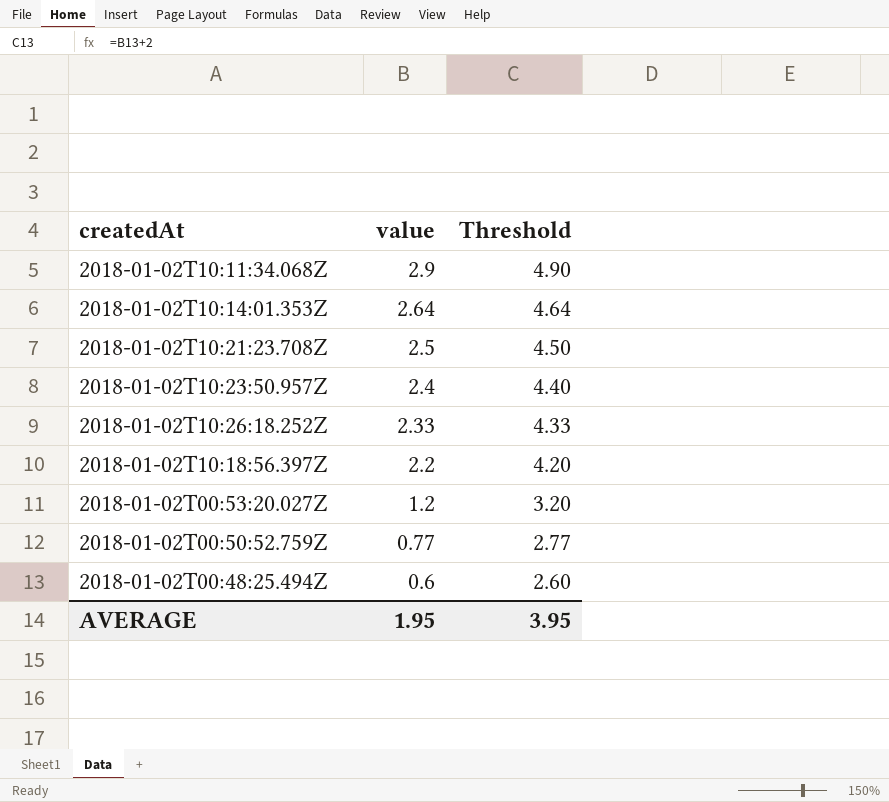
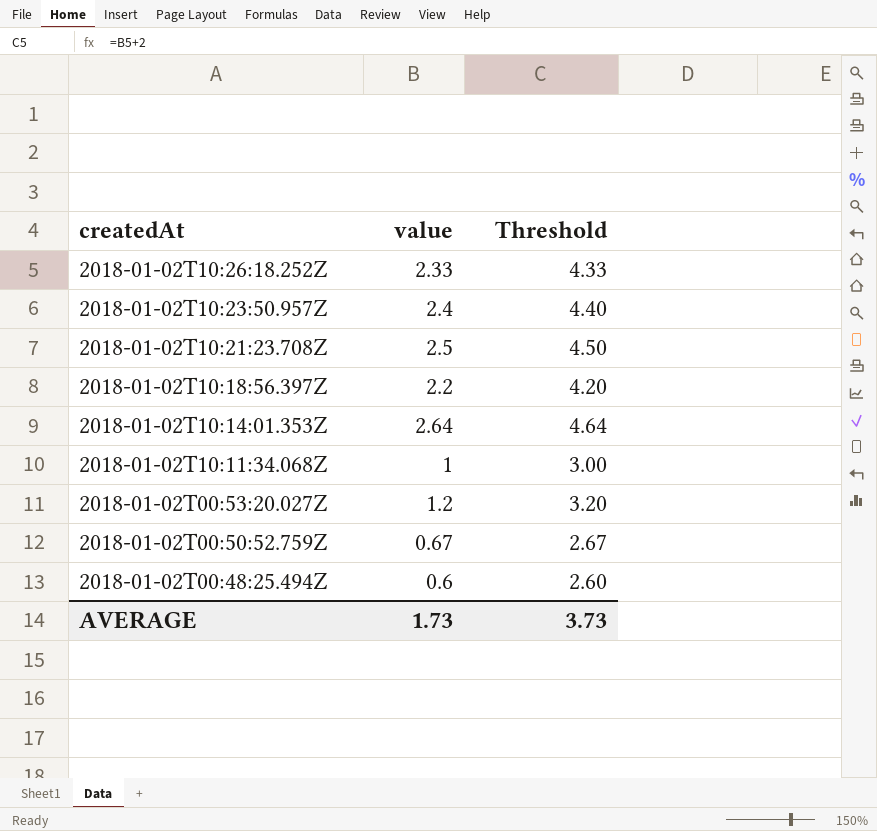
row order: value descending -> createdAt descending
2018-01-02T10:11:34.068Z | value: 2.9 -> 1
2018-01-02T10:11:34.068Z | Threshold: 4.90 -> 3.00
2018-01-02T00:50:52.759Z | value: 0.77 -> 0.67
2018-01-02T00:50:52.759Z | Threshold: 2.77 -> 2.67
AVERAGE | value: 1.95 -> 1.73
AVERAGE | Threshold: 3.95 -> 3.73

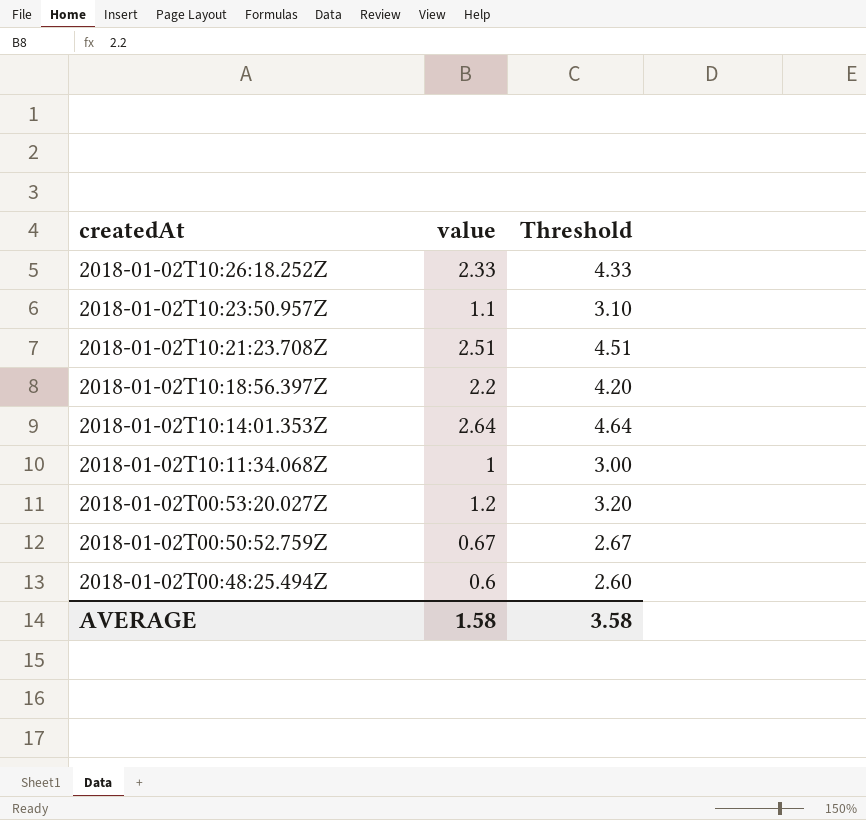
2018-01-02T10:23:50.957Z | value: 2.4 -> 1.1
2018-01-02T10:23:50.957Z | Threshold: 4.40 -> 3.10
2018-01-02T10:21:23.708Z | value: 2.5 -> 2.51
2018-01-02T10:21:23.708Z | Threshold: 4.50 -> 4.51
AVERAGE | value: 1.73 -> 1.58
AVERAGE | Threshold: 3.73 -> 3.58

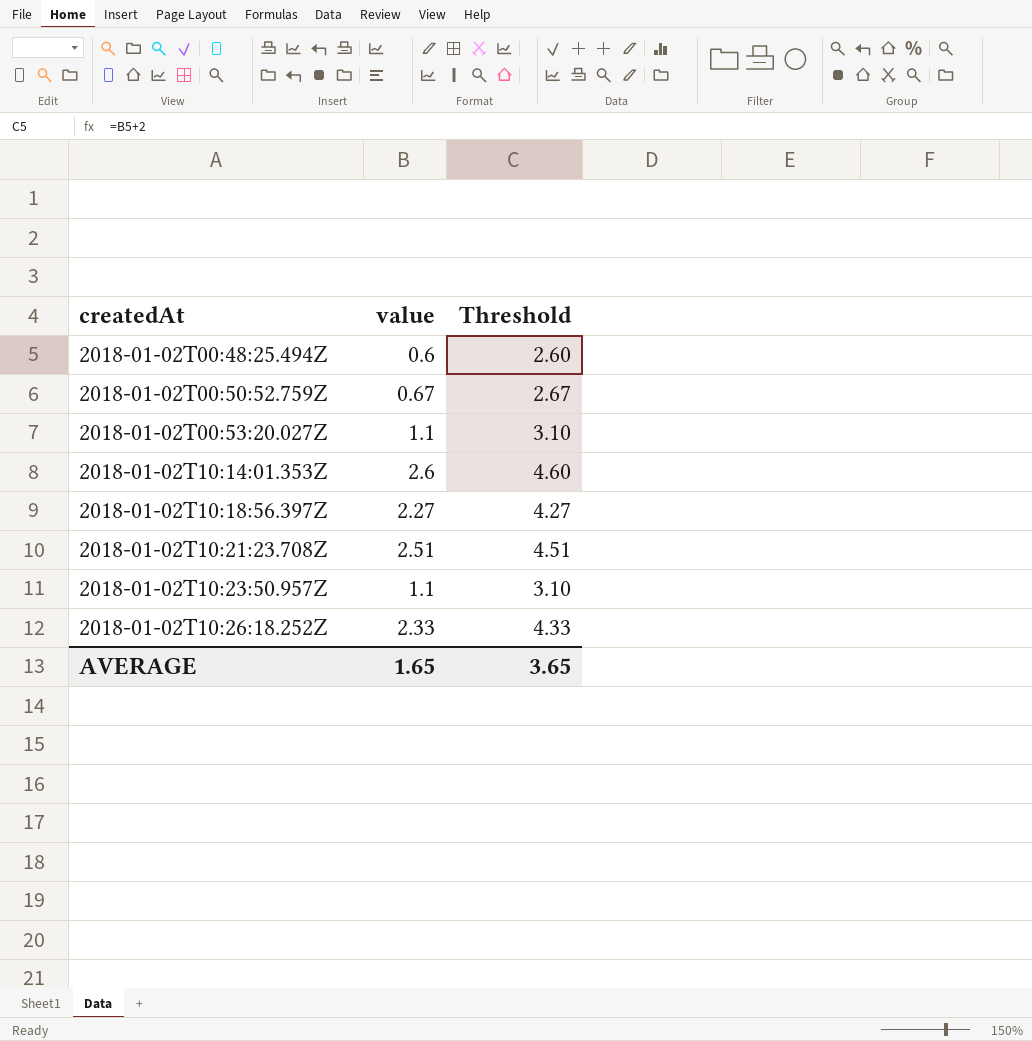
row order: createdAt descending -> createdAt ascending
row 2018-01-02T10:11:34.068Z: 1 | 3.00 -> none
2018-01-02T00:53:20.027Z | value: 1.2 -> 1.1
2018-01-02T00:53:20.027Z | Threshold: 3.20 -> 3.10
2018-01-02T10:14:01.353Z | value: 2.64 -> 2.6
2018-01-02T10:14:01.353Z | Threshold: 4.64 -> 4.60
2018-01-02T10:18:56.397Z | value: 2.2 -> 2.27
2018-01-02T10:18:56.397Z | Threshold: 4.20 -> 4.27
AVERAGE | value: 1.58 -> 1.65
AVERAGE | Threshold: 3.58 -> 3.65

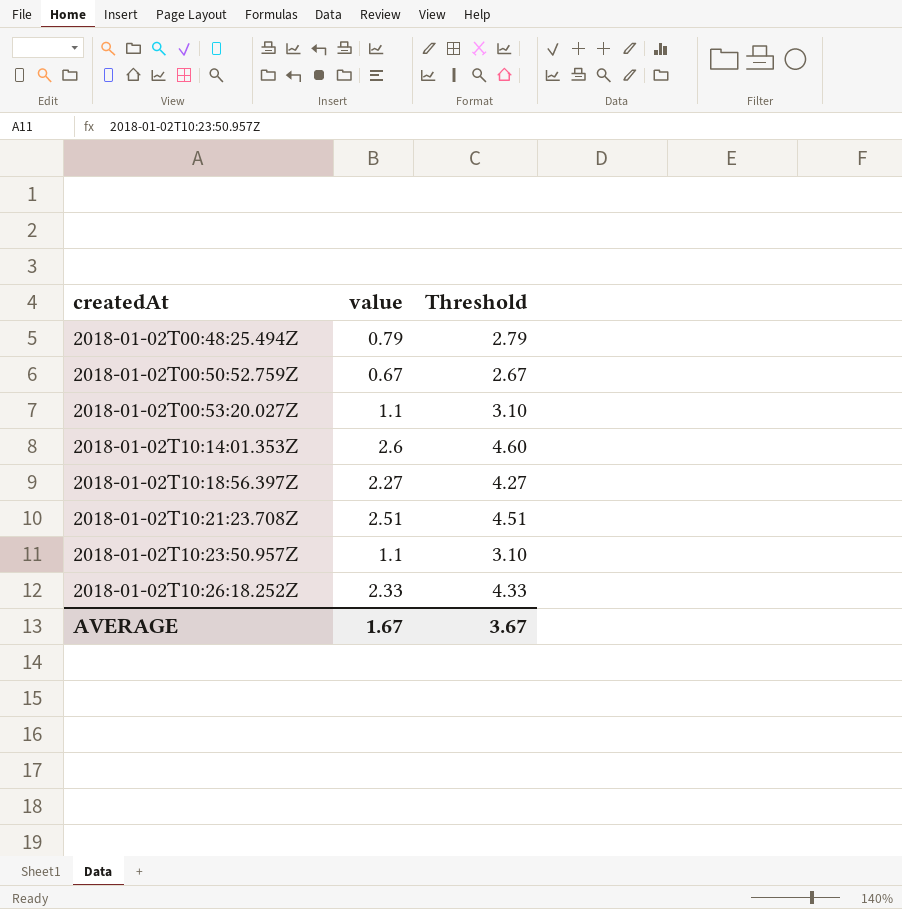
2018-01-02T00:48:25.494Z | value: 0.6 -> 0.79
2018-01-02T00:48:25.494Z | Threshold: 2.60 -> 2.79
AVERAGE | value: 1.65 -> 1.67
AVERAGE | Threshold: 3.65 -> 3.67

